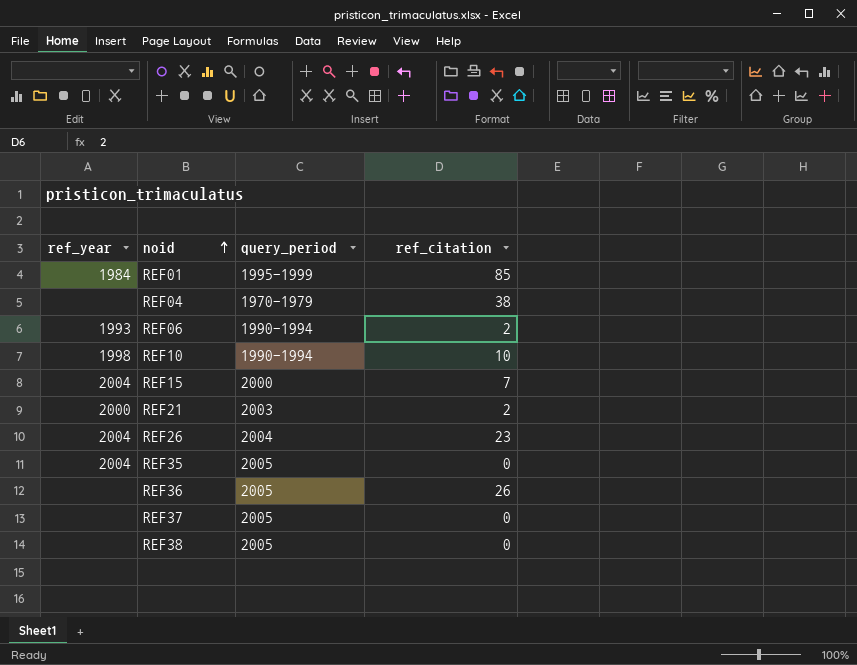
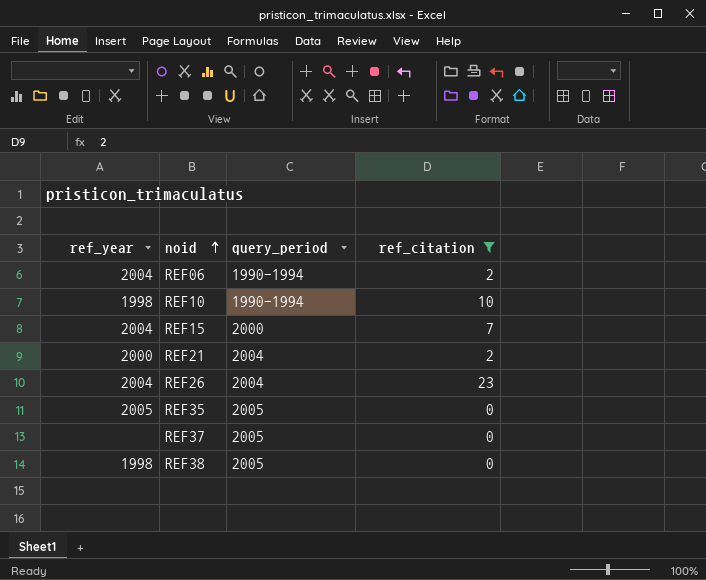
filter: none -> ref_citation <= 23
REF06 | ref_year: 1993 -> 2004
REF21 | query_period: 2003 -> 2004
REF35 | ref_year: 2004 -> 2005
REF38 | ref_year: none -> 1998

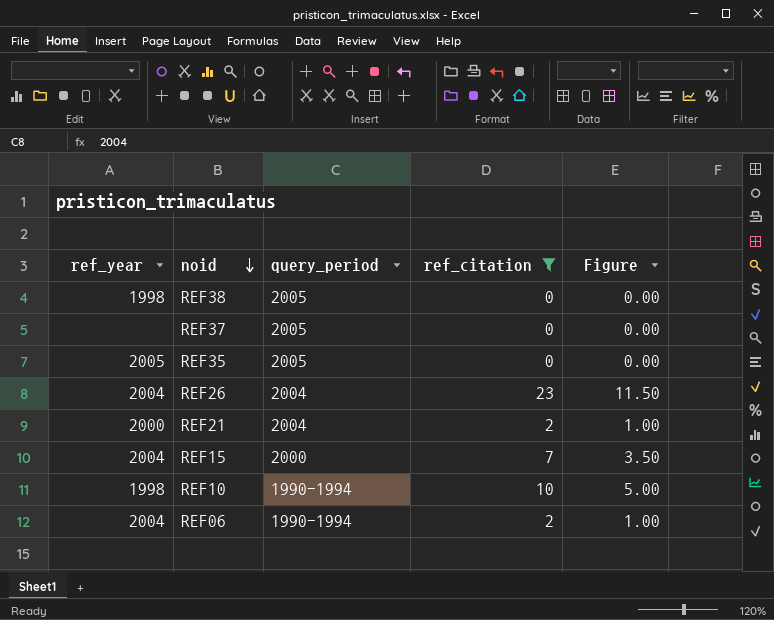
row order: noid ascending -> noid descending
column Figure | formula: none -> [ref_citation] * 0.5

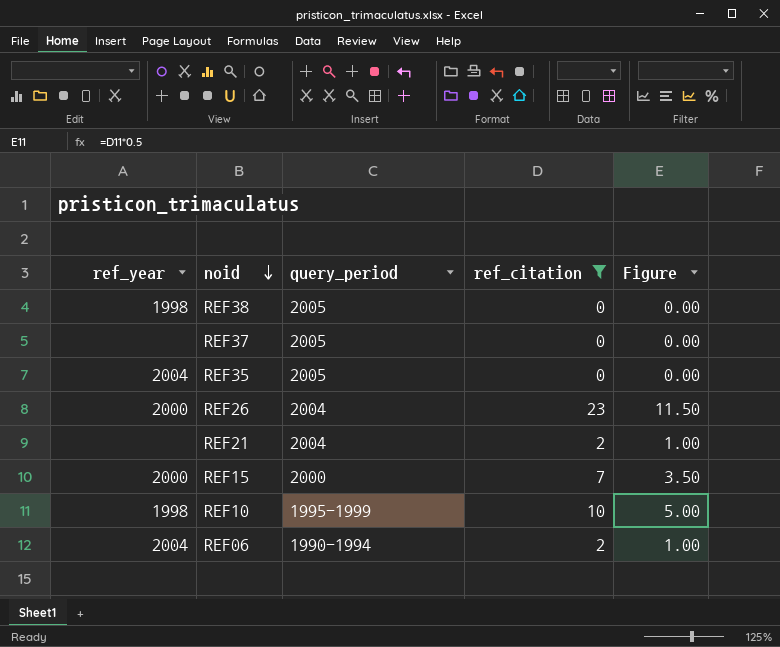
REF35 | ref_year: 2005 -> 2004
REF26 | ref_year: 2004 -> 2000
REF21 | ref_year: 2000 -> none
REF15 | ref_year: 2004 -> 2000
REF10 | query_period: 1990-1994 -> 1995-1999

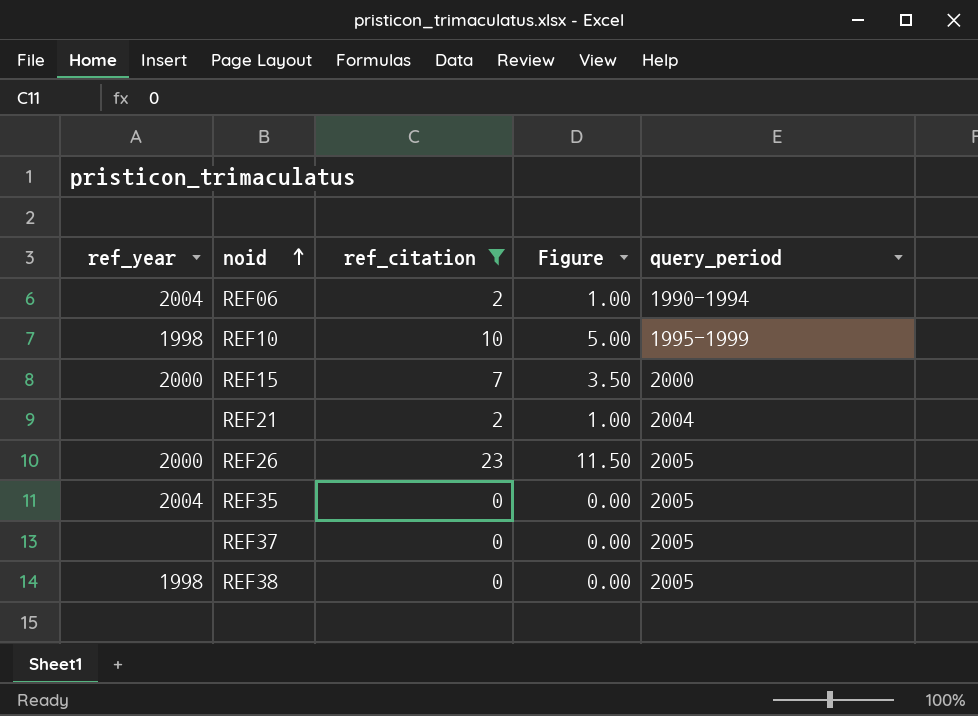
row order: noid descending -> noid ascending
column query_period | position: 3 -> 5
REF26 | query_period: 2004 -> 2005

